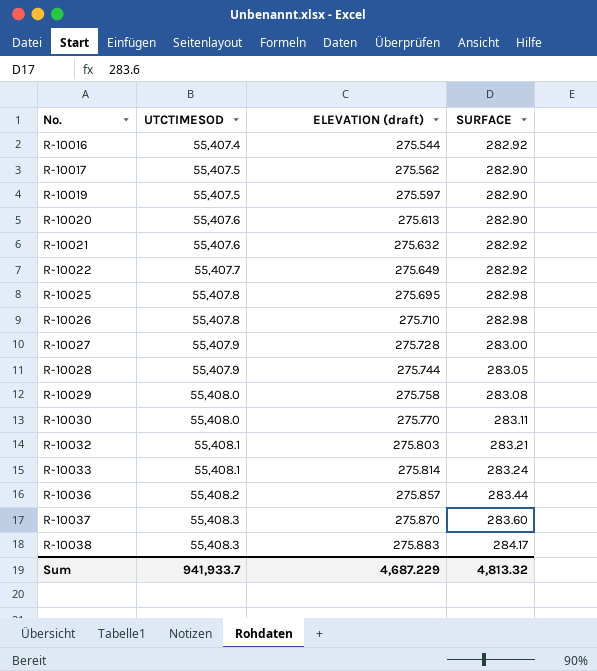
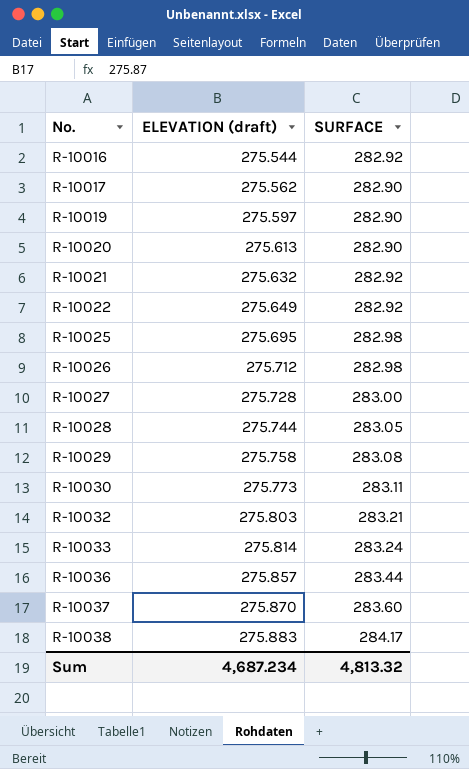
column UTCTIMESOD | position: 2 -> none
R-10026 | ELEVATION (draft): 275.710 -> 275.712
R-10030 | ELEVATION (draft): 275.770 -> 275.773
Sum | ELEVATION (draft): 4,687.229 -> 4,687.234

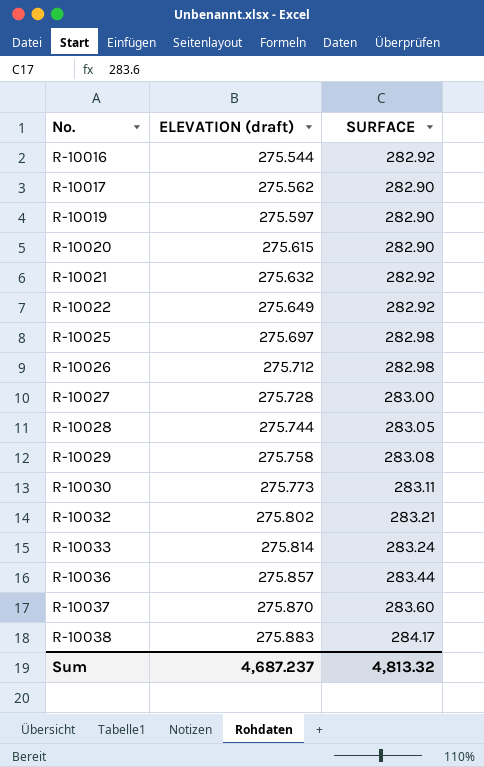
R-10020 | ELEVATION (draft): 275.613 -> 275.615
R-10025 | ELEVATION (draft): 275.695 -> 275.697
R-10032 | ELEVATION (draft): 275.803 -> 275.802
Sum | ELEVATION (draft): 4,687.234 -> 4,687.237

